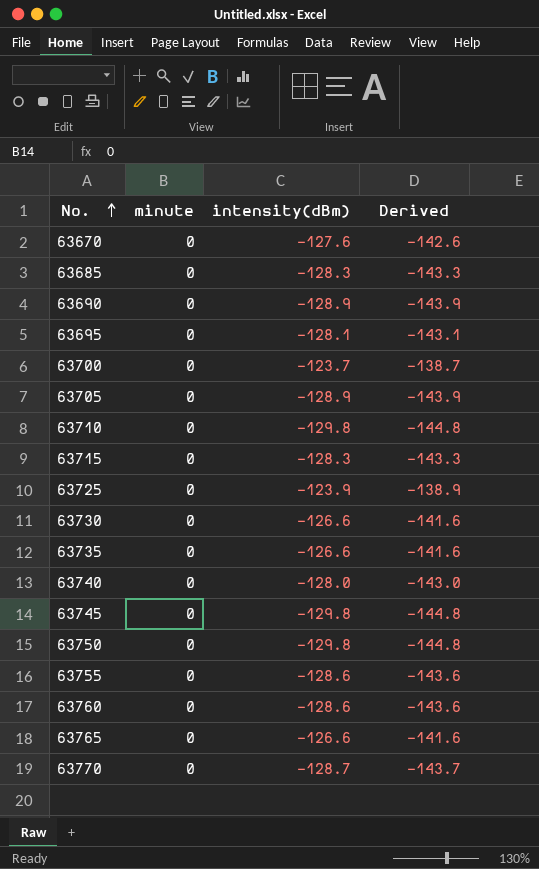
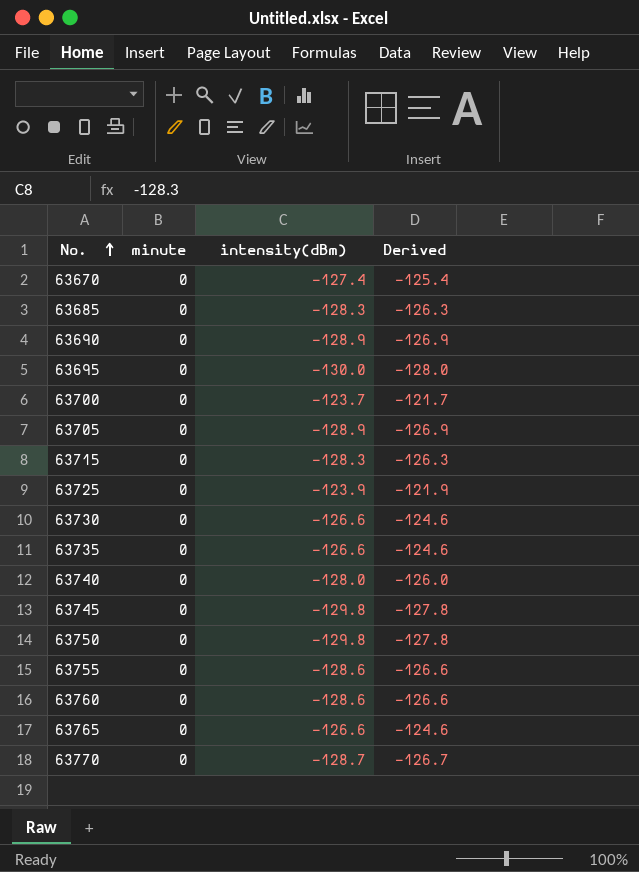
column Derived | formula: [intensity(dBm)] - 15 -> [intensity(dBm)] + 2
row 63710: 0 | -129.8 | -144.8 -> none
63670 | intensity(dBm): -127.6 -> -127.4
63695 | intensity(dBm): -128.1 -> -130.0

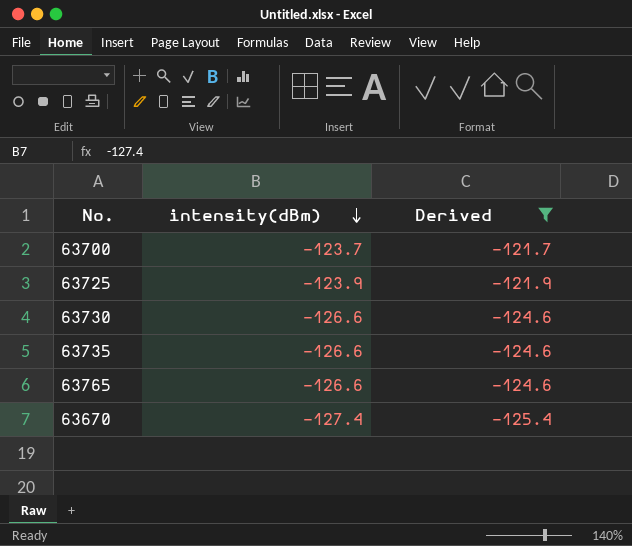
filter: none -> Derived >= -125.4
row order: No. ascending -> intensity(dBm) descending
column minute | position: 2 -> none

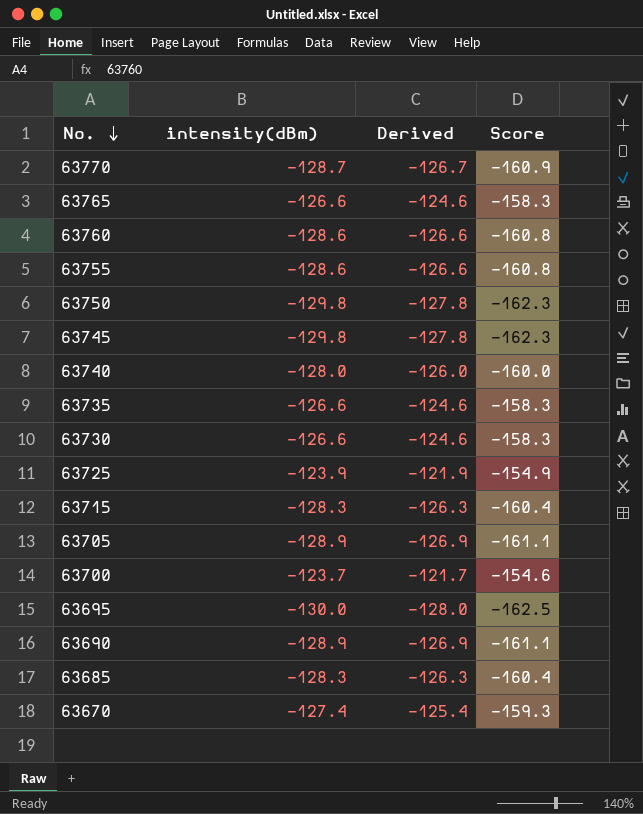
filter: Derived >= -125.4 -> none
row order: intensity(dBm) descending -> No. descending
column Score | formula: none -> [intensity(dBm)] * 1.25

